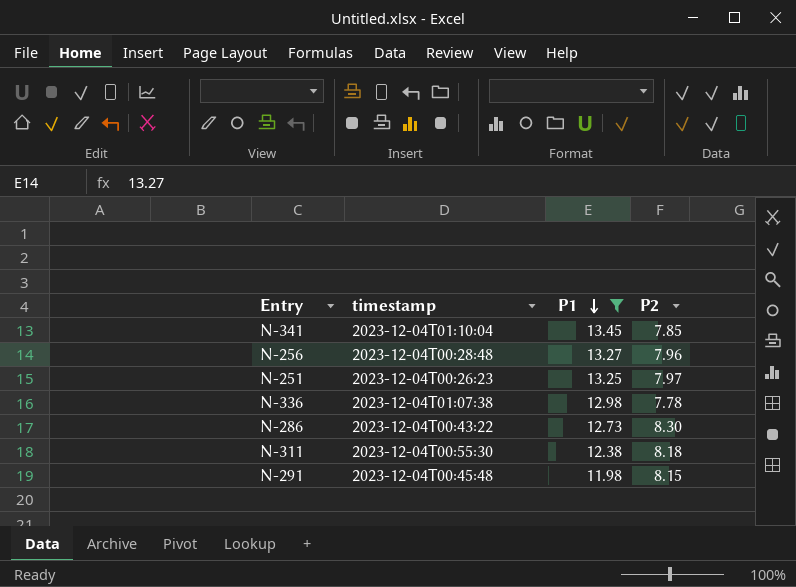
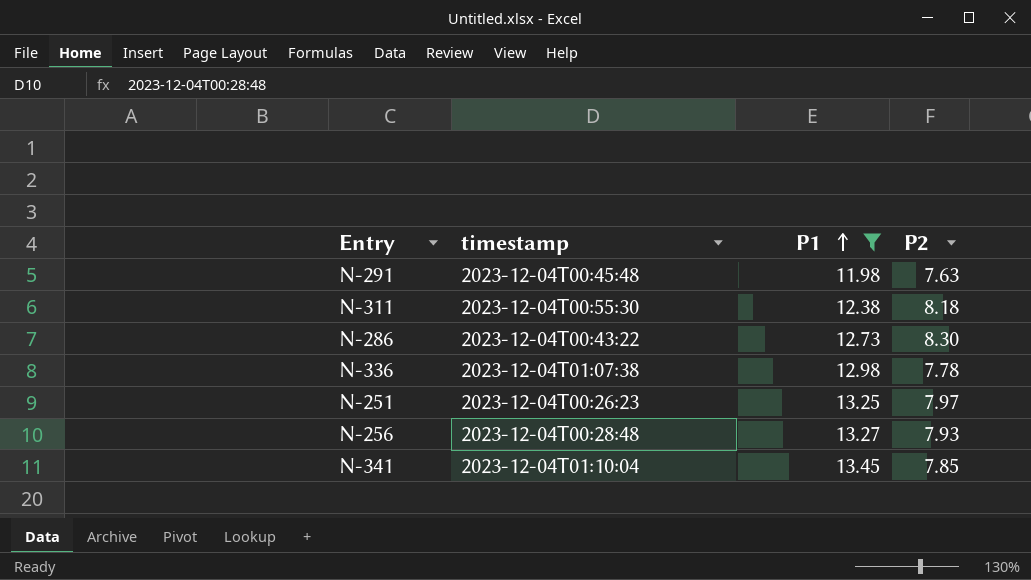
row order: P1 descending -> P1 ascending
N-291 | P2: 8.15 -> 7.63
N-256 | P2: 7.96 -> 7.93

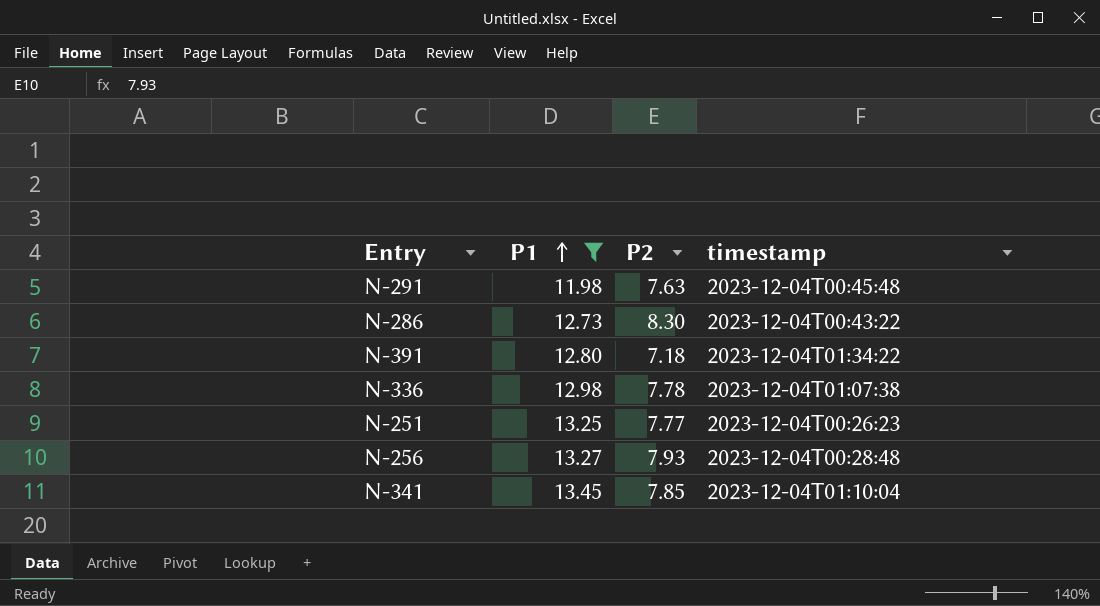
column timestamp | position: 2 -> 4
row N-311: 2023-12-04T00:55:30 | 12.38 | 8.18 -> none
row N-391: none -> 12.80 | 7.18 | 2023-12-04T01:34:22
N-251 | P2: 7.97 -> 7.77

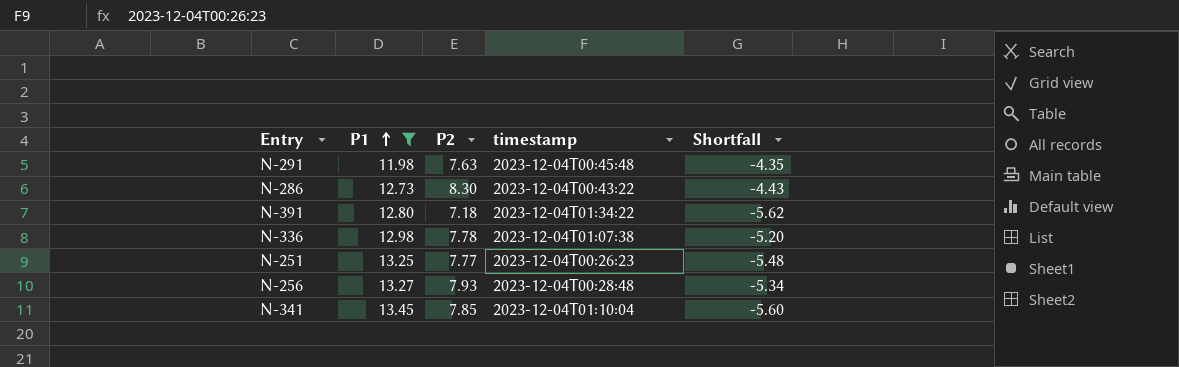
column Shortfall | formula: none -> [P2] - [P1]

